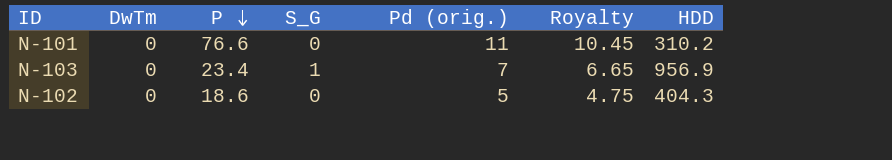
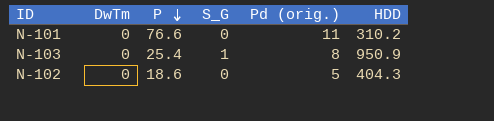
column Royalty | formula: [Pd (orig.)] * 0.95 -> none
N-103 | P: 23.4 -> 25.4
N-103 | Pd (orig.): 7 -> 8
N-103 | HDD: 956.9 -> 950.9

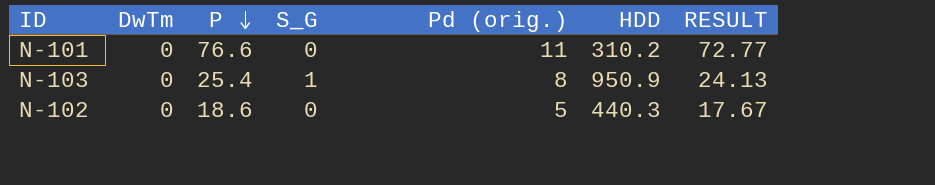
column RESULT | formula: none -> [P] * 0.95
N-102 | HDD: 404.3 -> 440.3

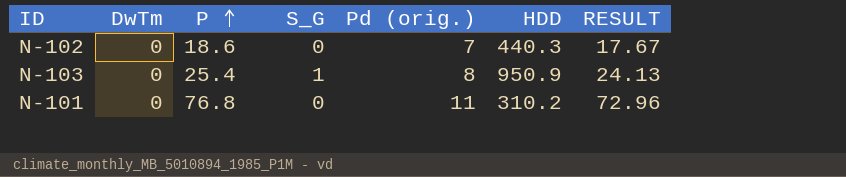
row order: P descending -> P ascending
N-102 | Pd (orig.): 5 -> 7
N-101 | P: 76.6 -> 76.8
N-101 | RESULT: 72.77 -> 72.96

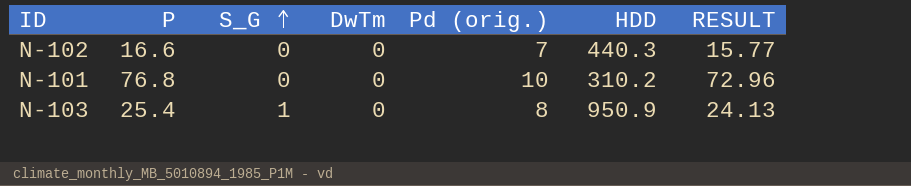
row order: P ascending -> S_G ascending
column DwTm | position: 2 -> 4
N-102 | P: 18.6 -> 16.6
N-102 | RESULT: 17.67 -> 15.77
N-101 | Pd (orig.): 11 -> 10

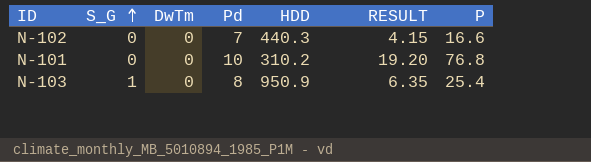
column name: Pd (orig.) -> Pd
column RESULT | formula: [P] * 0.95 -> [P] * 0.25
column P | position: 2 -> 7

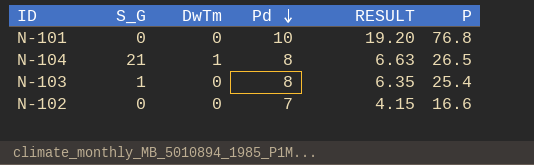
row order: S_G ascending -> Pd descending
column HDD | position: 5 -> none
row N-104: none -> 21 | 1 | 8 | 6.63 | 26.5

